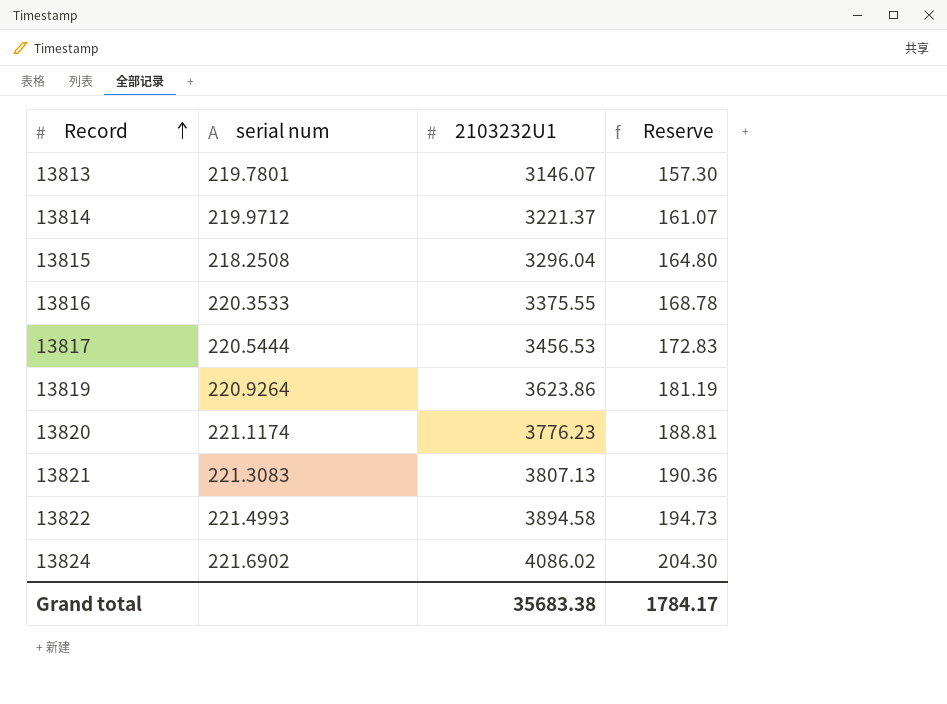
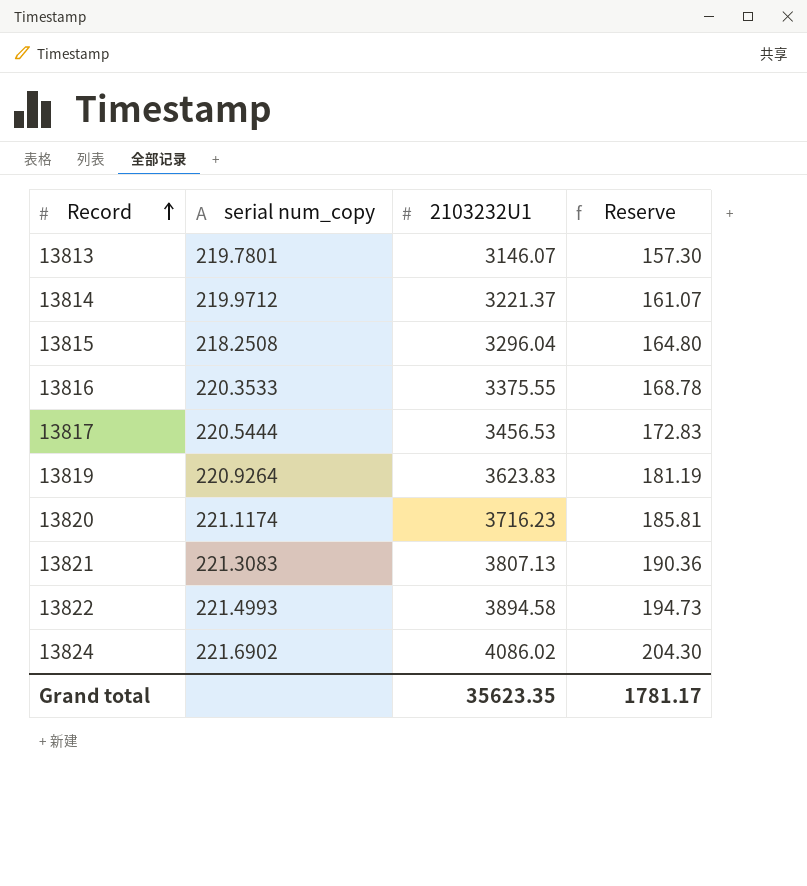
column name: serial num -> serial num_copy
13819 | 2103232U1: 3623.86 -> 3623.83
13820 | 2103232U1: 3776.23 -> 3716.23
13820 | Reserve: 188.81 -> 185.81
Grand total | 2103232U1: 35683.38 -> 35623.35
Grand total | Reserve: 1784.17 -> 1781.17

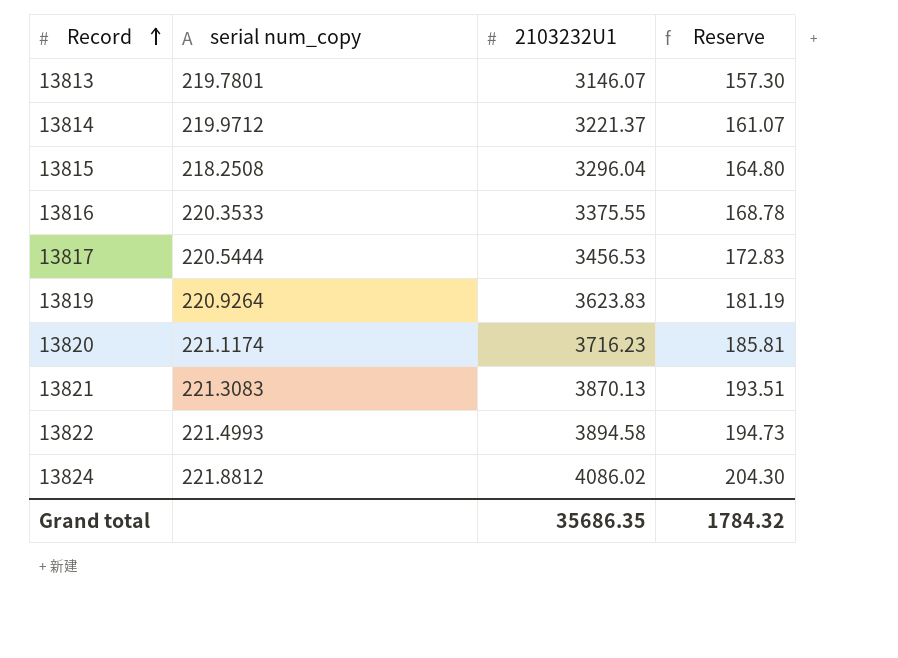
13821 | 2103232U1: 3807.13 -> 3870.13
13821 | Reserve: 190.36 -> 193.51
13824 | serial num_copy: 221.6902 -> 221.8812
Grand total | 2103232U1: 35623.35 -> 35686.35
Grand total | Reserve: 1781.17 -> 1784.32

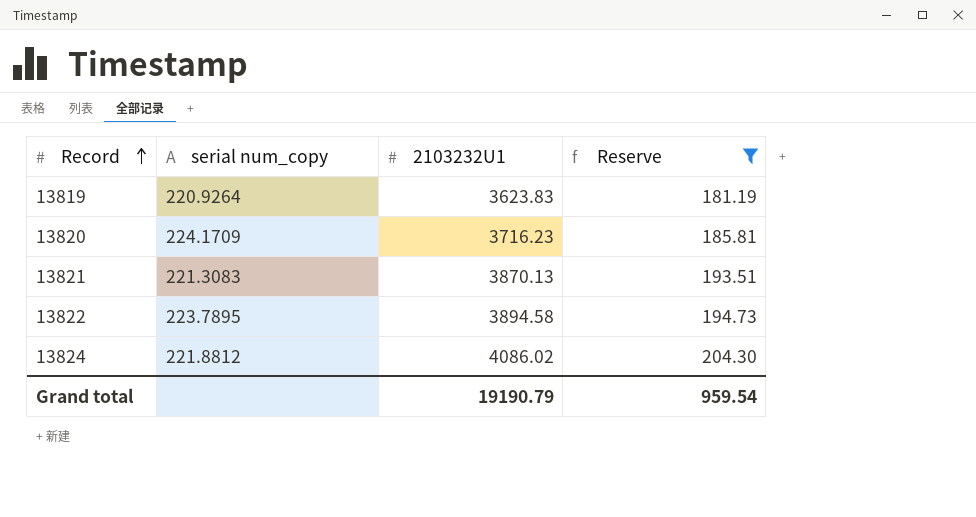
filter: none -> Reserve >= 181.19
13820 | serial num_copy: 221.1174 -> 224.1709
13822 | serial num_copy: 221.4993 -> 223.7895
Grand total | 2103232U1: 35686.35 -> 19190.79
Grand total | Reserve: 1784.32 -> 959.54

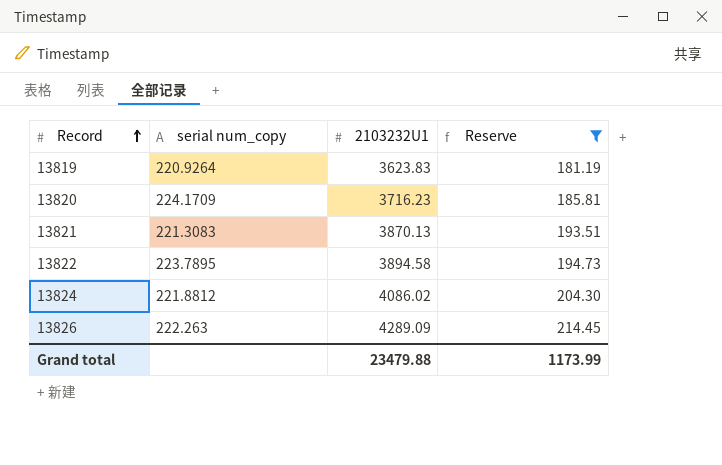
row 13826: none -> 222.263 | 4289.09 | 214.45
Grand total | 2103232U1: 19190.79 -> 23479.88
Grand total | Reserve: 959.54 -> 1173.99

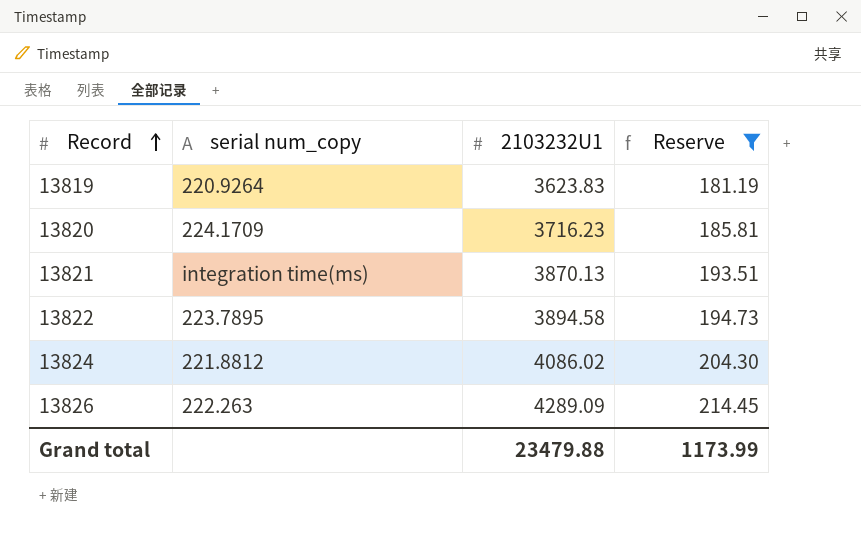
13821 | serial num_copy: 221.3083 -> integration time(ms)

